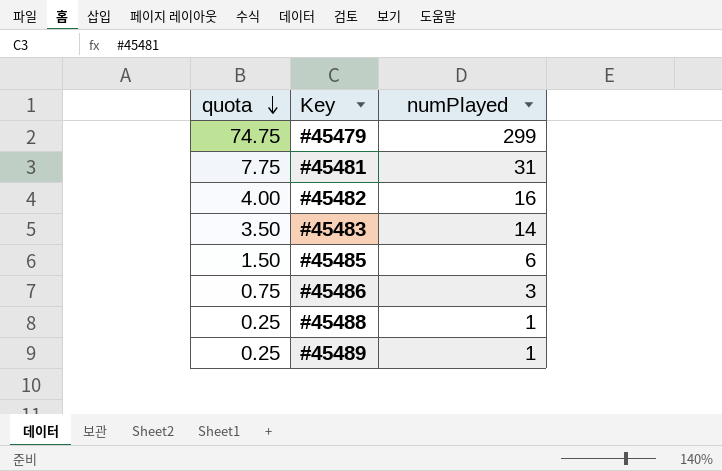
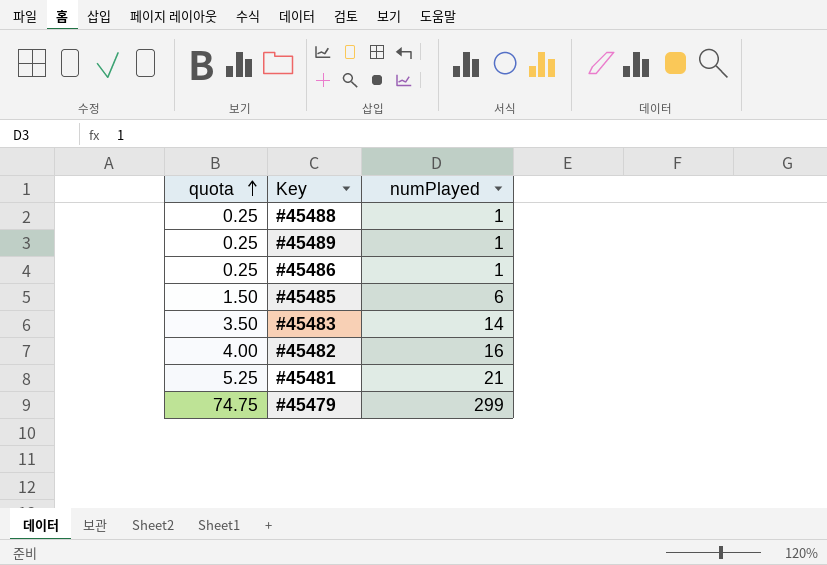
row order: quota descending -> quota ascending
#45486 | quota: 0.75 -> 0.25
#45486 | numPlayed: 3 -> 1
#45481 | quota: 7.75 -> 5.25
#45481 | numPlayed: 31 -> 21

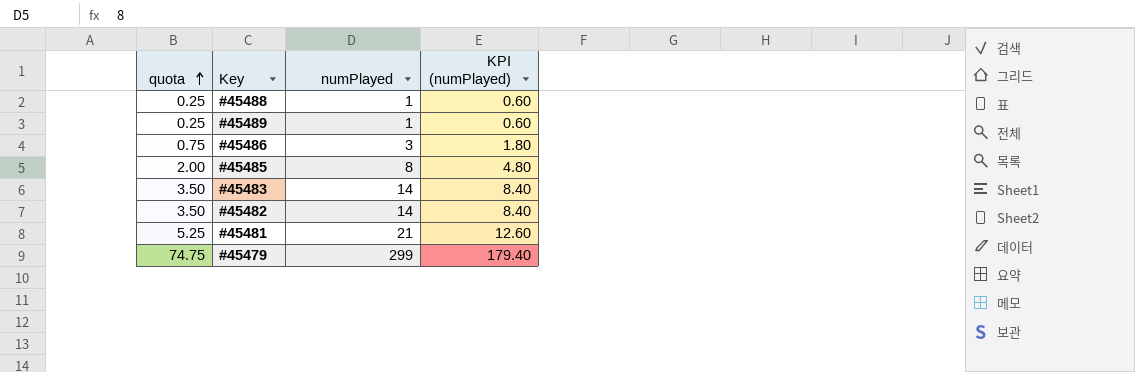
column KPI (numPlayed) | formula: none -> [numPlayed] * 0.6
#45486 | quota: 0.25 -> 0.75
#45486 | numPlayed: 1 -> 3
#45485 | quota: 1.50 -> 2.00
#45485 | numPlayed: 6 -> 8
#45482 | quota: 4.00 -> 3.50
#45482 | numPlayed: 16 -> 14

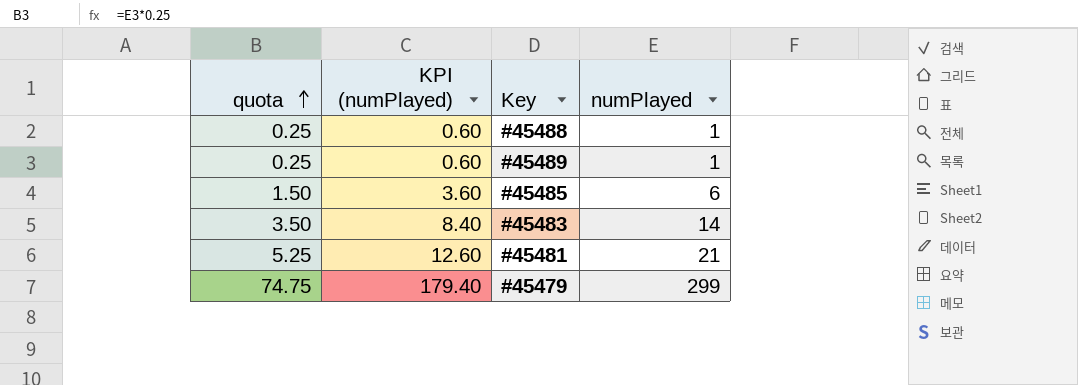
column KPI (numPlayed) | position: 4 -> 2
row #45486: 0.75 | 3 | 1.80 -> none
row #45482: 3.50 | 14 | 8.40 -> none
#45485 | quota: 2.00 -> 1.50
#45485 | KPI (numPlayed): 4.80 -> 3.60
#45485 | numPlayed: 8 -> 6

